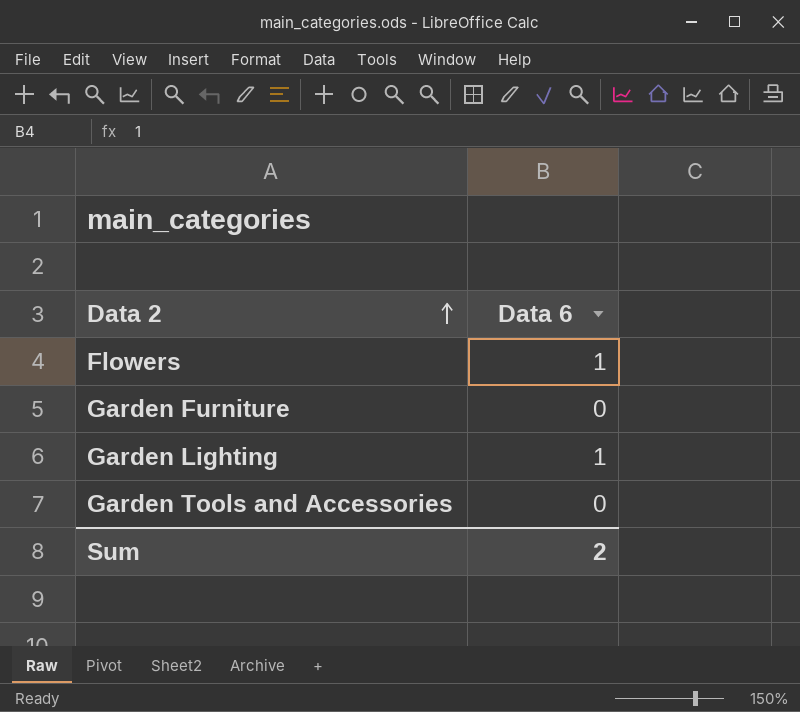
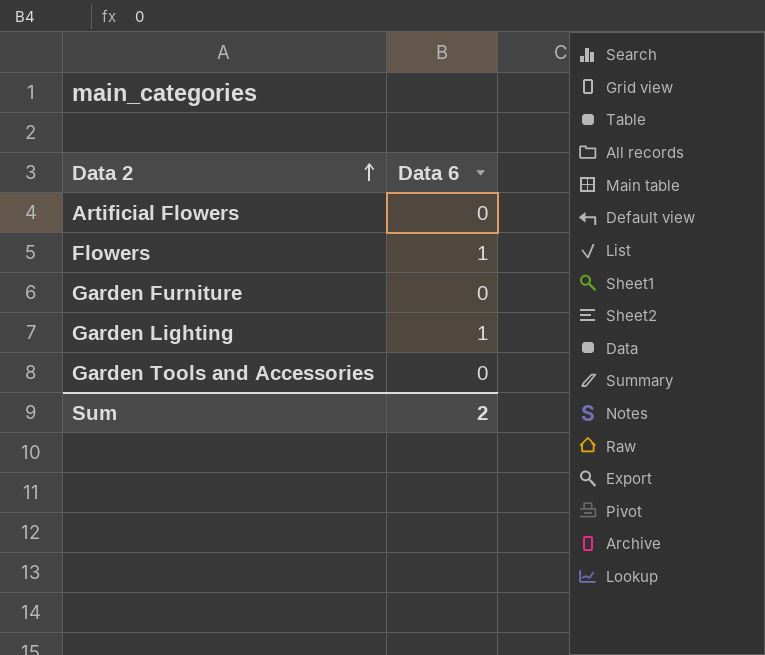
row Artificial Flowers: none -> 0

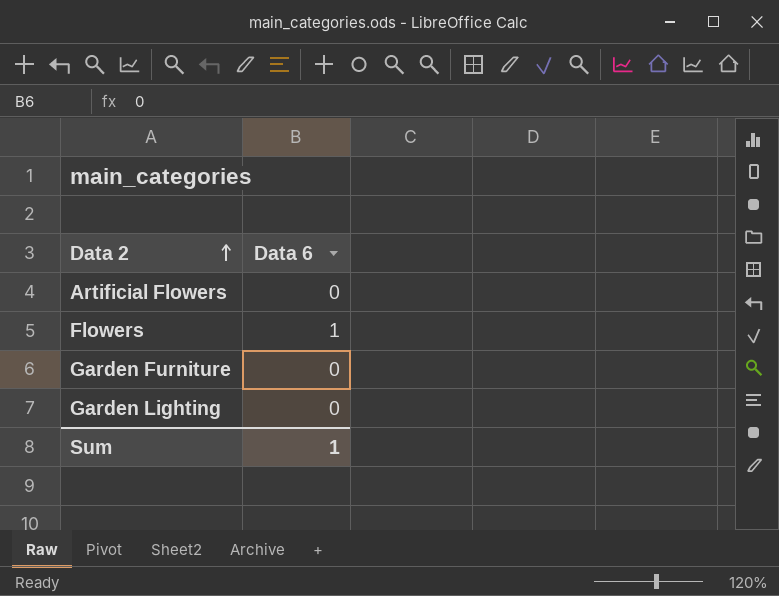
row Garden Tools and Accessories: 0 -> none
Garden Lighting | Data 6: 1 -> 0
Sum | Data 6: 2 -> 1

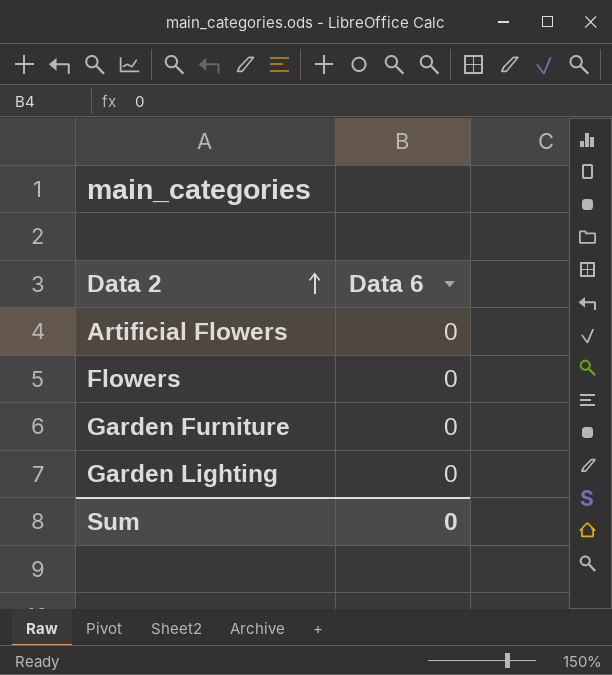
Flowers | Data 6: 1 -> 0
Sum | Data 6: 1 -> 0

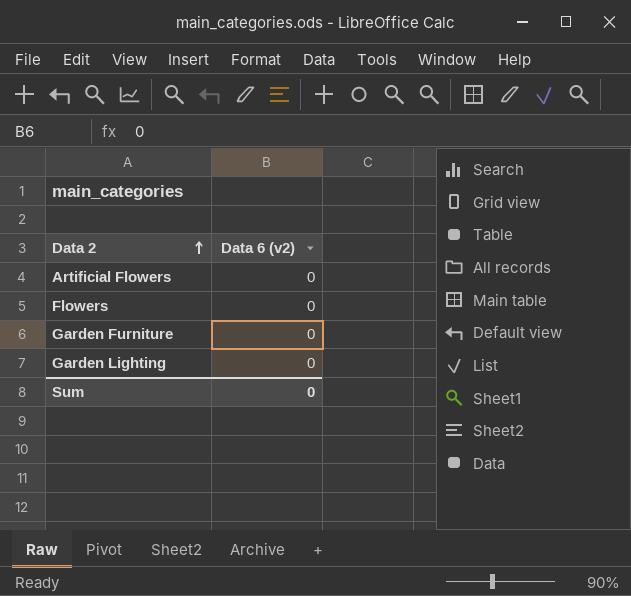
column name: Data 6 -> Data 6 (v2)

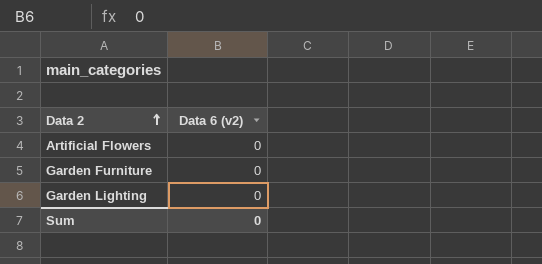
row Flowers: 0 -> none

